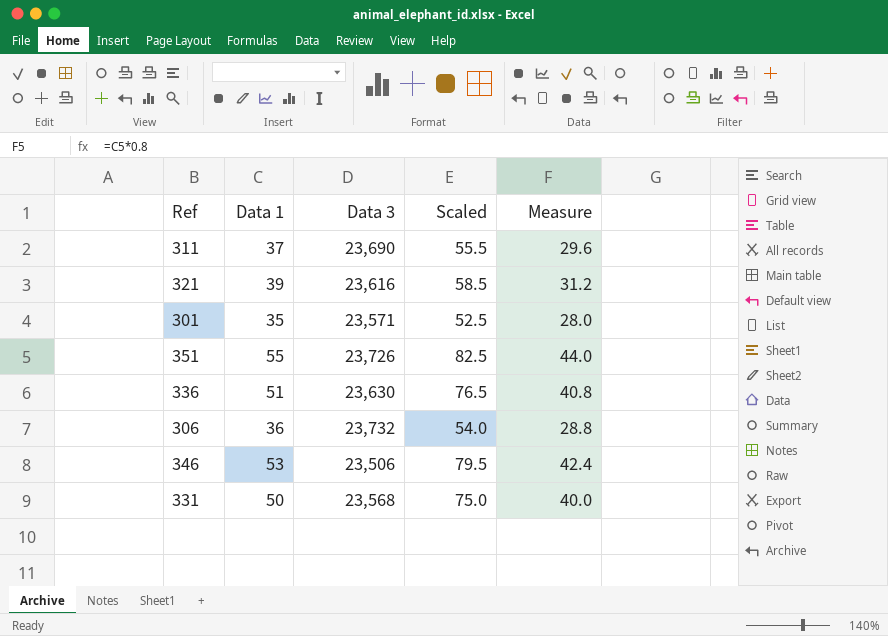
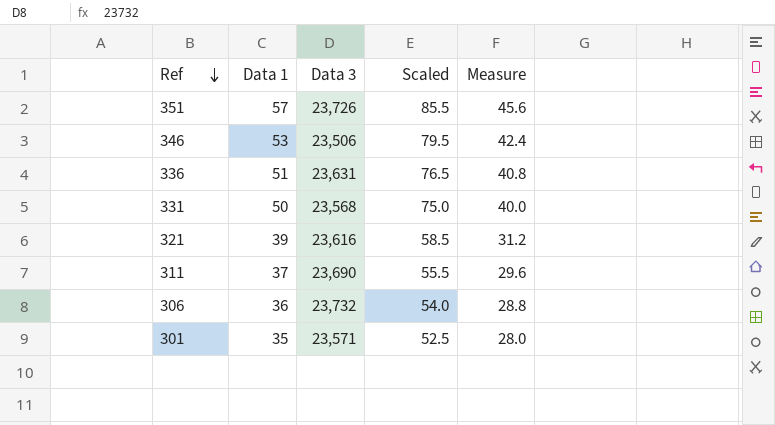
row order: none -> Ref descending
351 | Data 1: 55 -> 57
351 | Scaled: 82.5 -> 85.5
351 | Measure: 44.0 -> 45.6
336 | Data 3: 23,630 -> 23,631

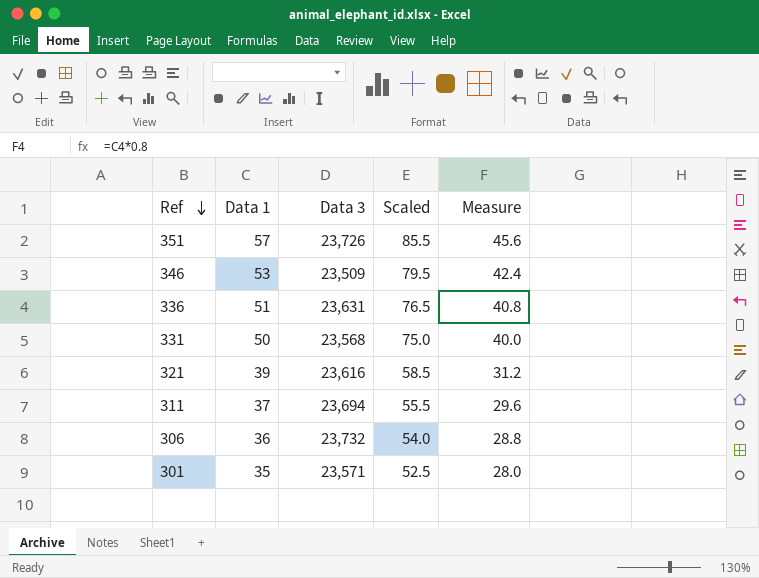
346 | Data 3: 23,506 -> 23,509
311 | Data 3: 23,690 -> 23,694

